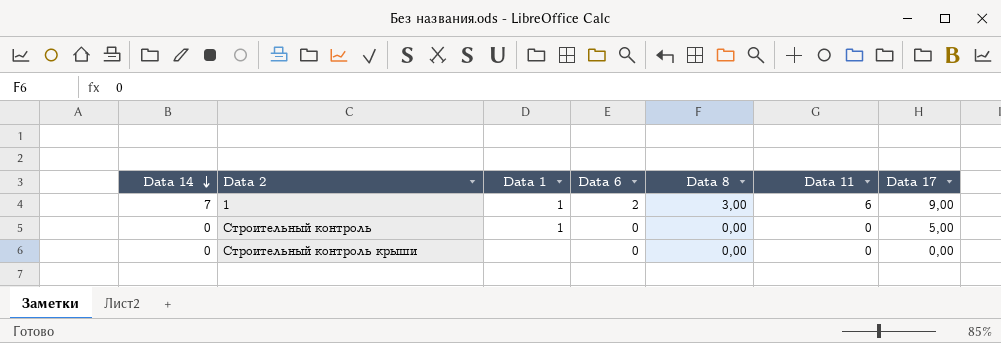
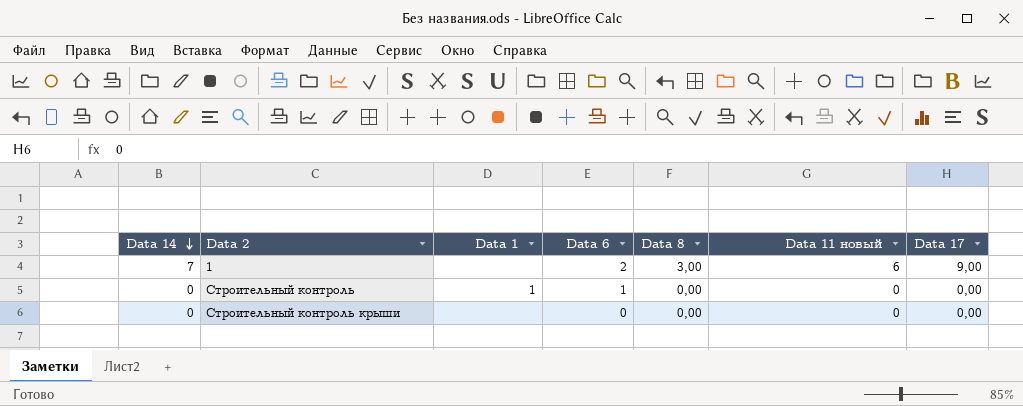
column name: Data 11 -> Data 11 новый
1 | Data 1: 1 -> none
Строительный контроль | Data 6: 0 -> 1
Строительный контроль | Data 17: 5,00 -> 0,00

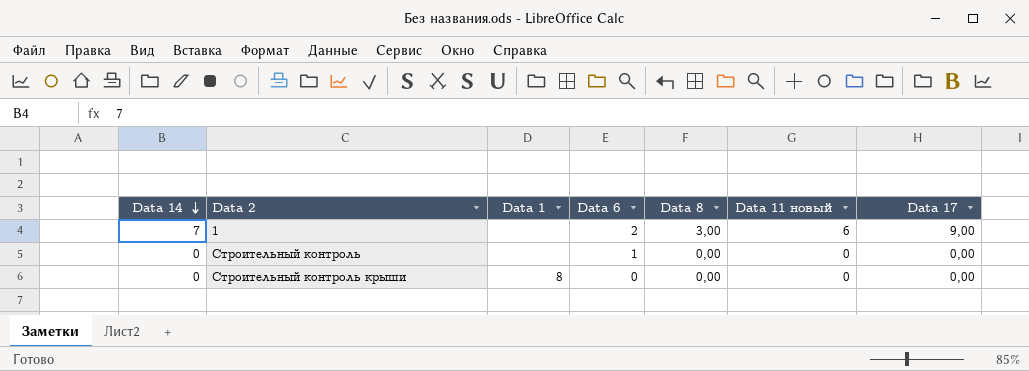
Строительный контроль | Data 1: 1 -> none
Строительный контроль крыши | Data 1: none -> 8

